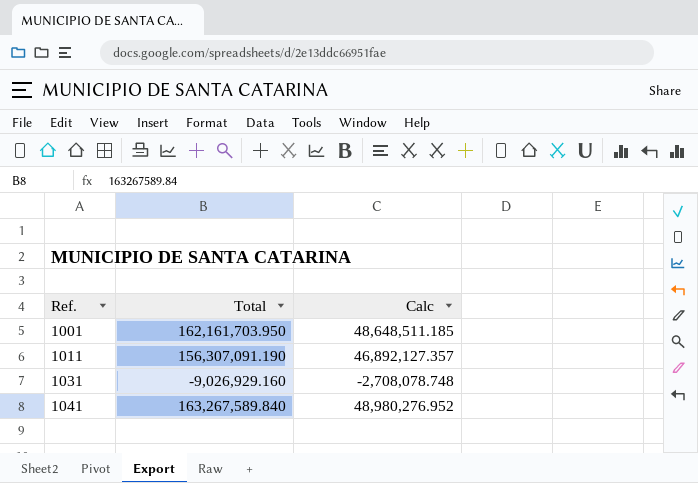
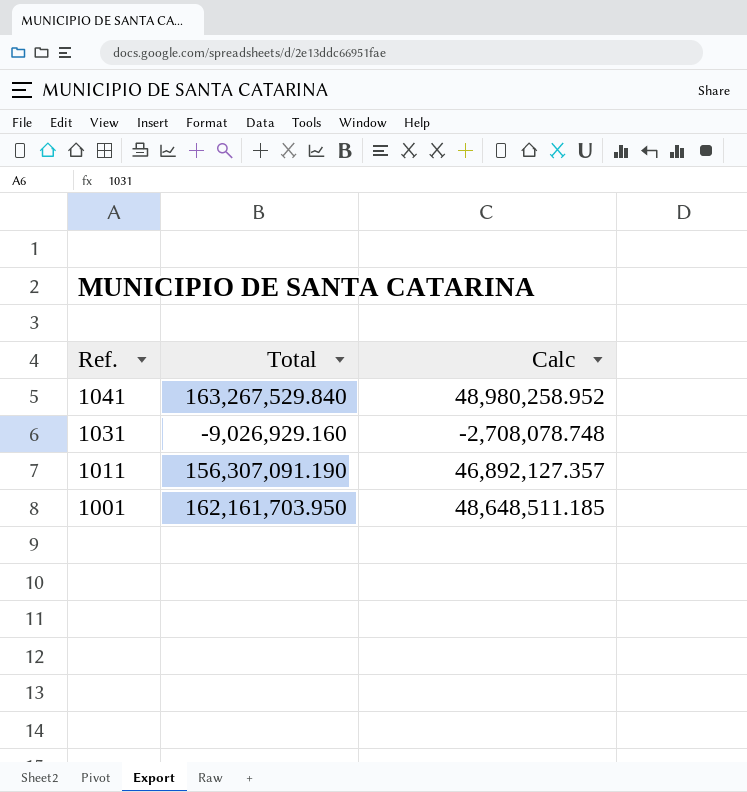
row order: Ref. ascending -> Ref. descending
1041 | Total: 163,267,589.840 -> 163,267,529.840
1041 | Calc: 48,980,276.952 -> 48,980,258.952

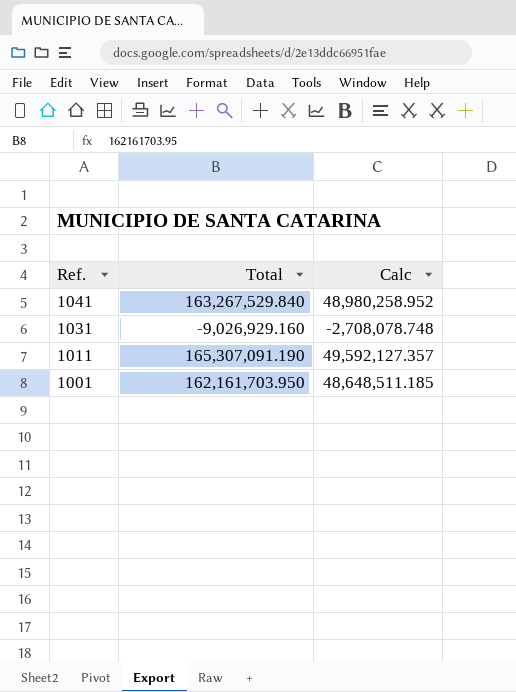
1011 | Total: 156,307,091.190 -> 165,307,091.190
1011 | Calc: 46,892,127.357 -> 49,592,127.357

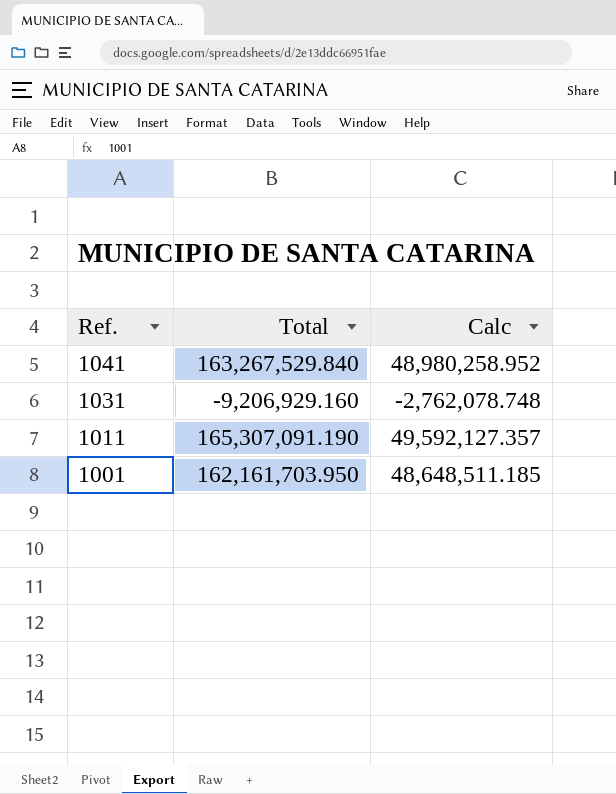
1031 | Total: -9,026,929.160 -> -9,206,929.160
1031 | Calc: -2,708,078.748 -> -2,762,078.748

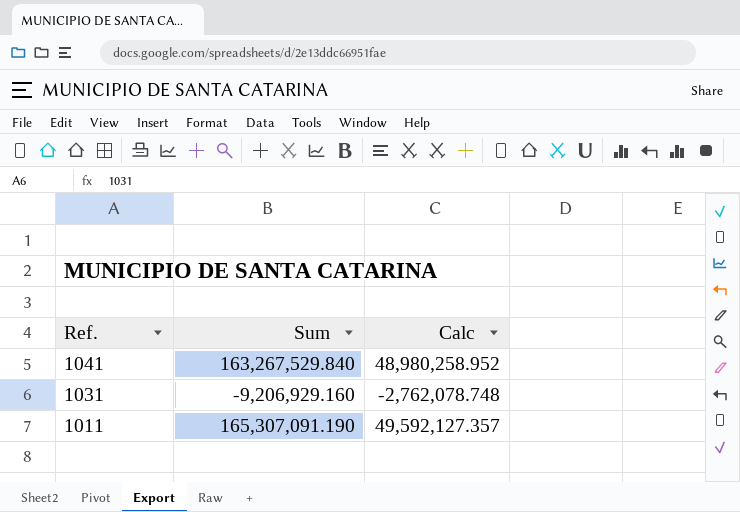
column name: Total -> Sum
row 1001: 162,161,703.950 | 48,648,511.185 -> none

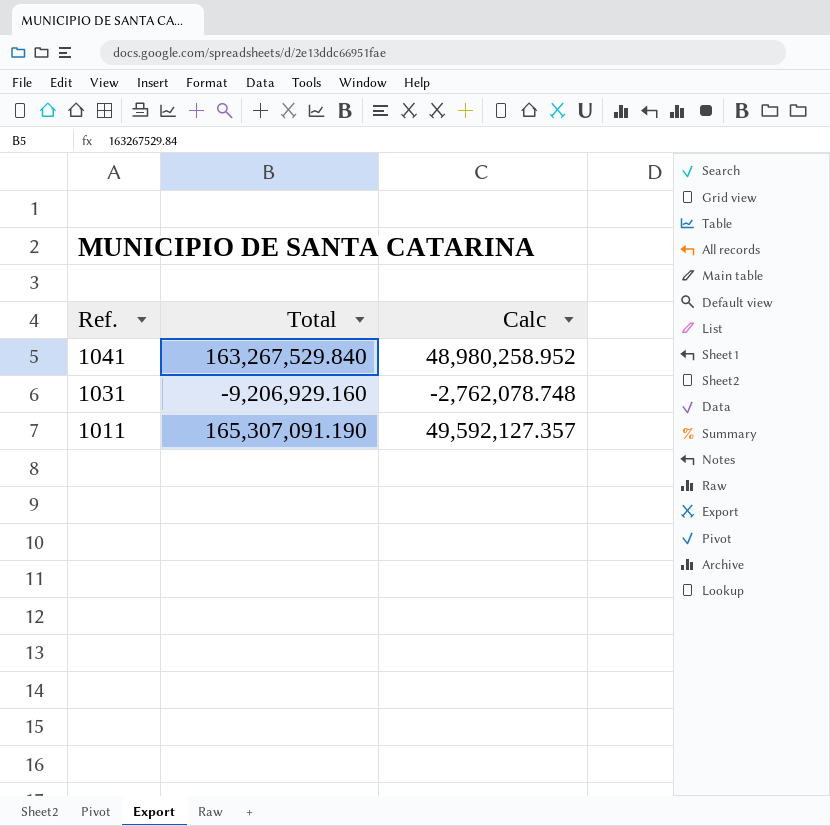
column name: Sum -> Total

